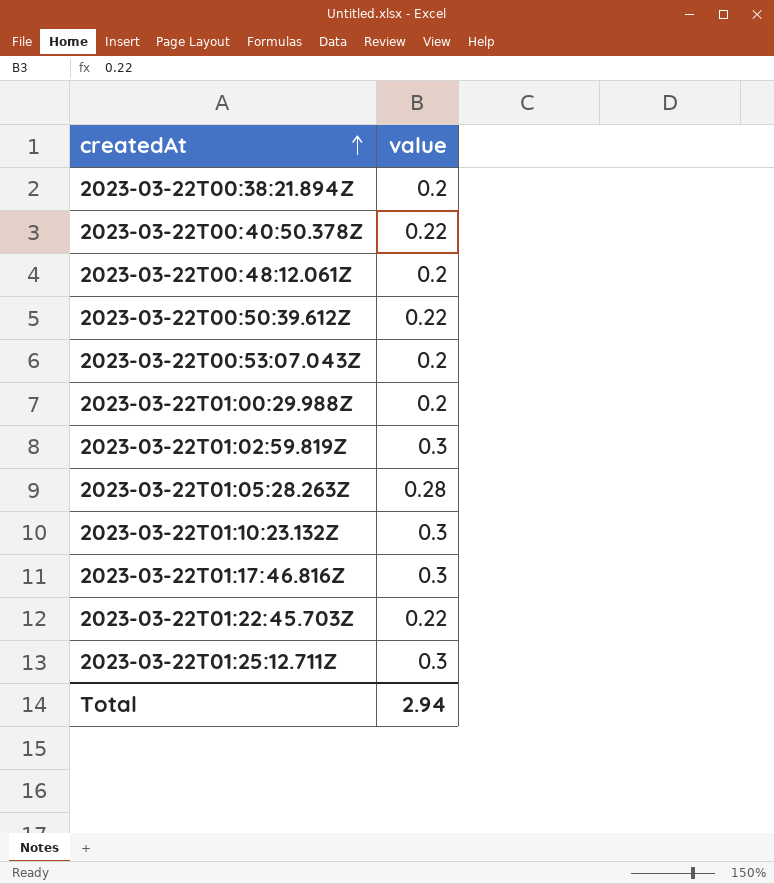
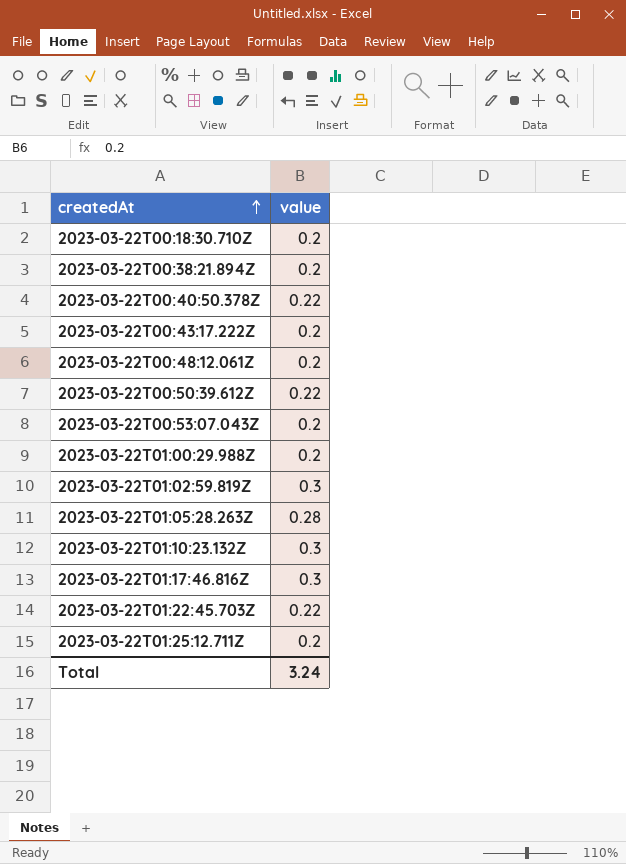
row 2023-03-22T00:18:30.710Z: none -> 0.2
row 2023-03-22T00:43:17.222Z: none -> 0.2
2023-03-22T01:25:12.711Z | value: 0.3 -> 0.2
Total | value: 2.94 -> 3.24

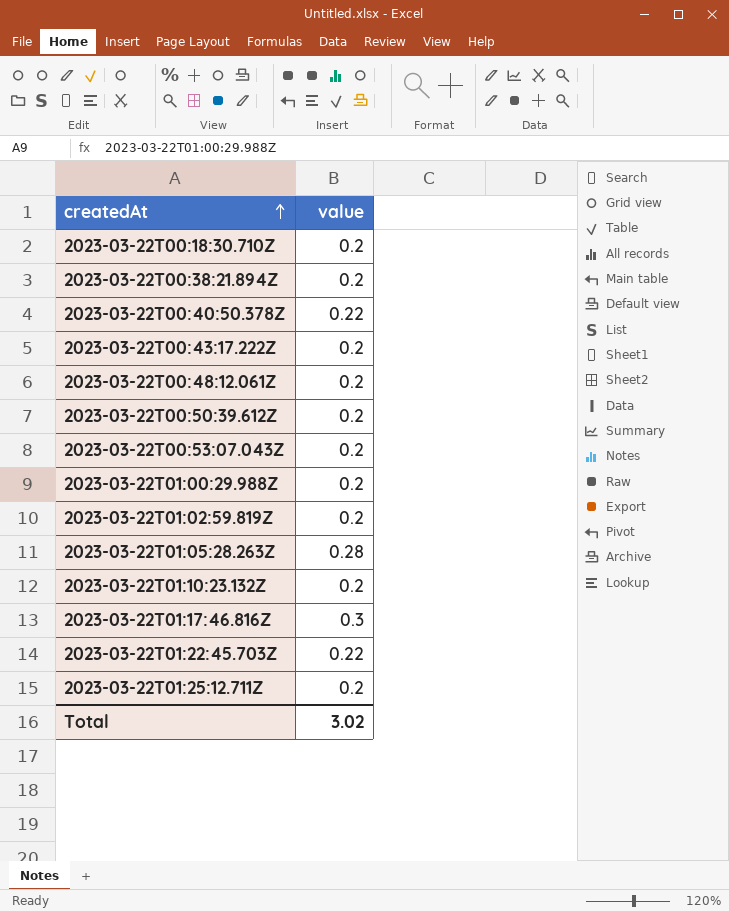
2023-03-22T00:50:39.612Z | value: 0.22 -> 0.2
2023-03-22T01:02:59.819Z | value: 0.3 -> 0.2
2023-03-22T01:10:23.132Z | value: 0.3 -> 0.2
Total | value: 3.24 -> 3.02

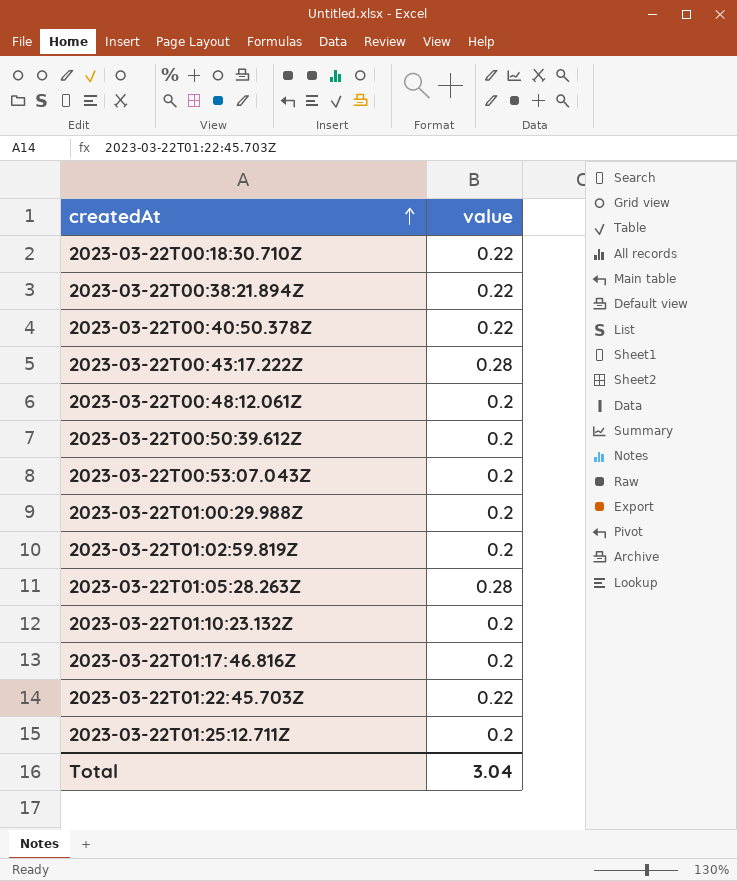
2023-03-22T00:18:30.710Z | value: 0.2 -> 0.22
2023-03-22T00:38:21.894Z | value: 0.2 -> 0.22
2023-03-22T00:43:17.222Z | value: 0.2 -> 0.28
2023-03-22T01:17:46.816Z | value: 0.3 -> 0.2
Total | value: 3.02 -> 3.04

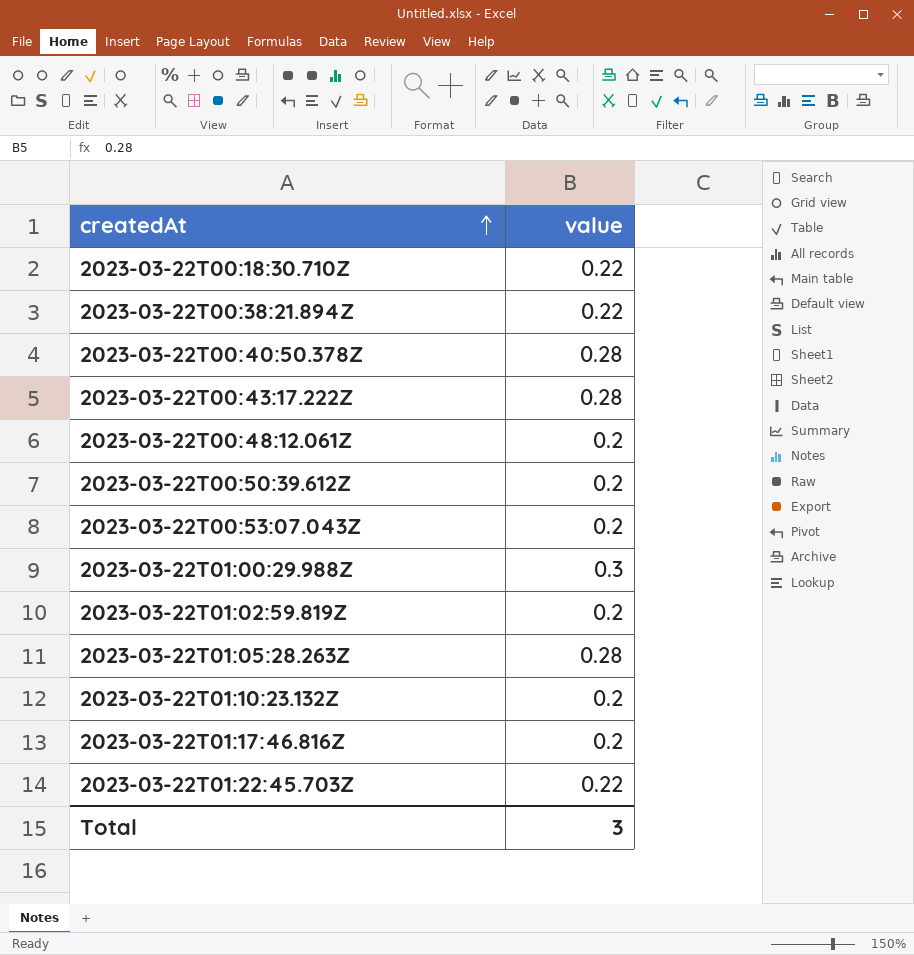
row 2023-03-22T01:25:12.711Z: 0.2 -> none
2023-03-22T00:40:50.378Z | value: 0.22 -> 0.28
2023-03-22T01:00:29.988Z | value: 0.2 -> 0.3
Total | value: 3.04 -> 3

